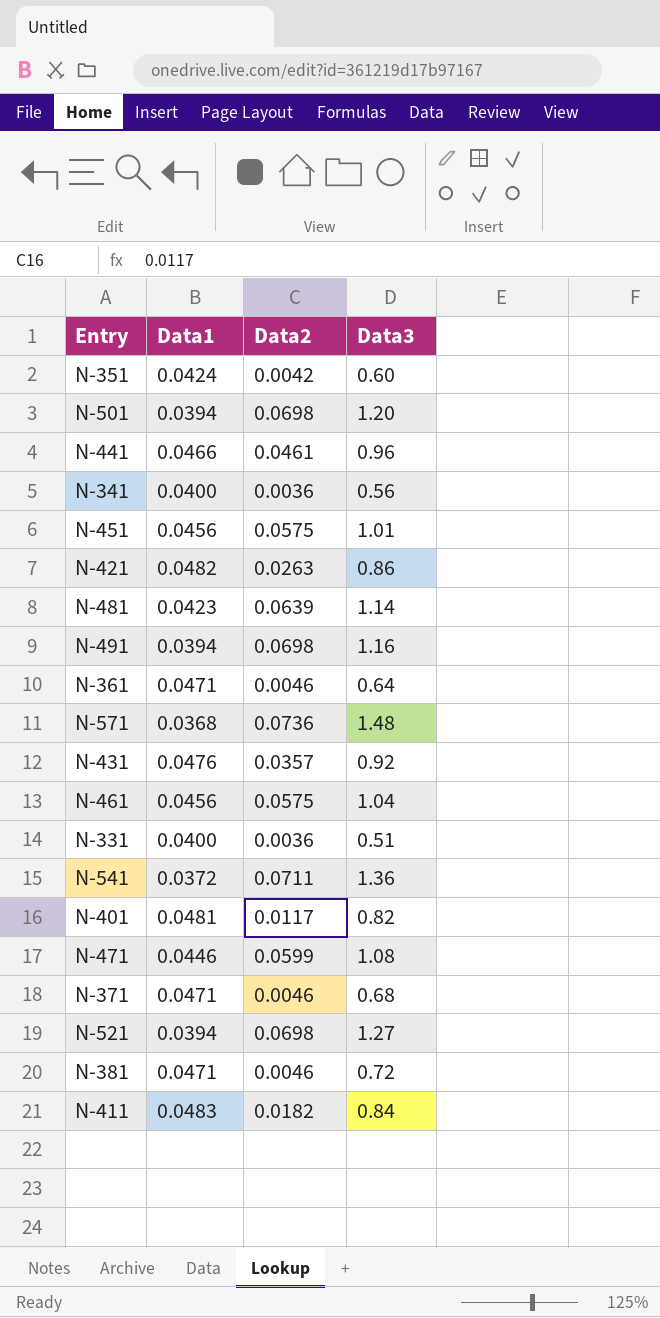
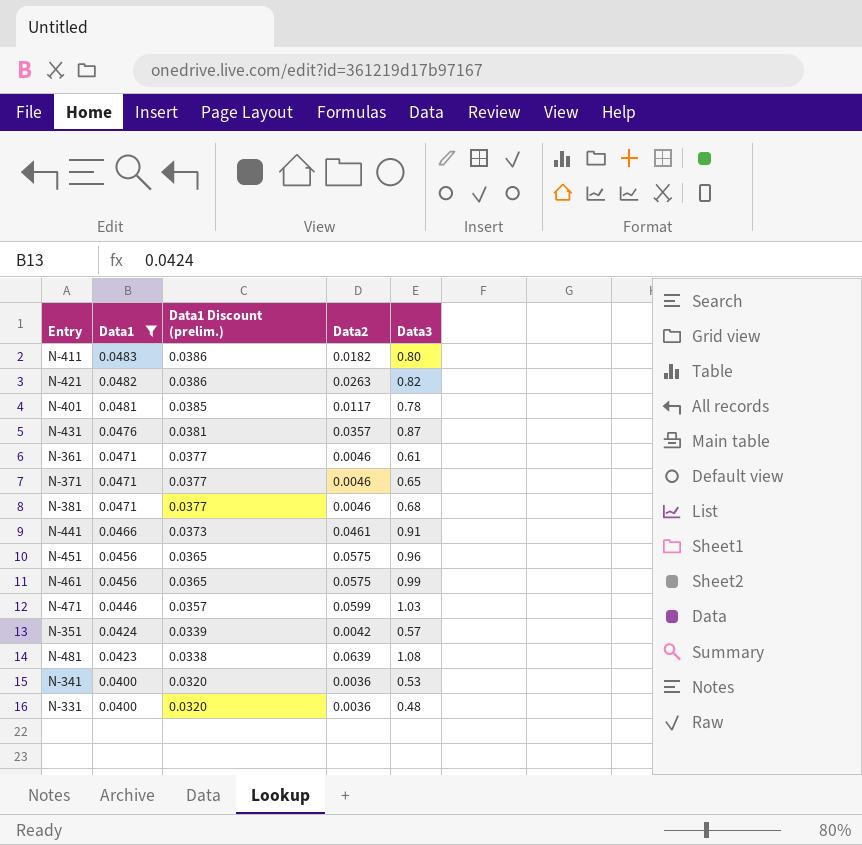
filter: none -> Data1 >= 0.0400
row order: none -> Data1 descending
column Data1 Discount (prelim.) | formula: none -> [Data1] * 0.8
N-411 | Data3: 0.84 -> 0.80
N-421 | Data3: 0.86 -> 0.82
N-401 | Data3: 0.82 -> 0.78
N-431 | Data3: 0.92 -> 0.87
N-361 | Data3: 0.64 -> 0.61
N-371 | Data3: 0.68 -> 0.65
N-381 | Data3: 0.72 -> 0.68
N-441 | Data3: 0.96 -> 0.91
N-451 | Data3: 1.01 -> 0.96
N-461 | Data3: 1.04 -> 0.99
N-471 | Data3: 1.08 -> 1.03
N-351 | Data3: 0.60 -> 0.57
N-481 | Data3: 1.14 -> 1.08
N-341 | Data3: 0.56 -> 0.53
N-331 | Data3: 0.51 -> 0.48

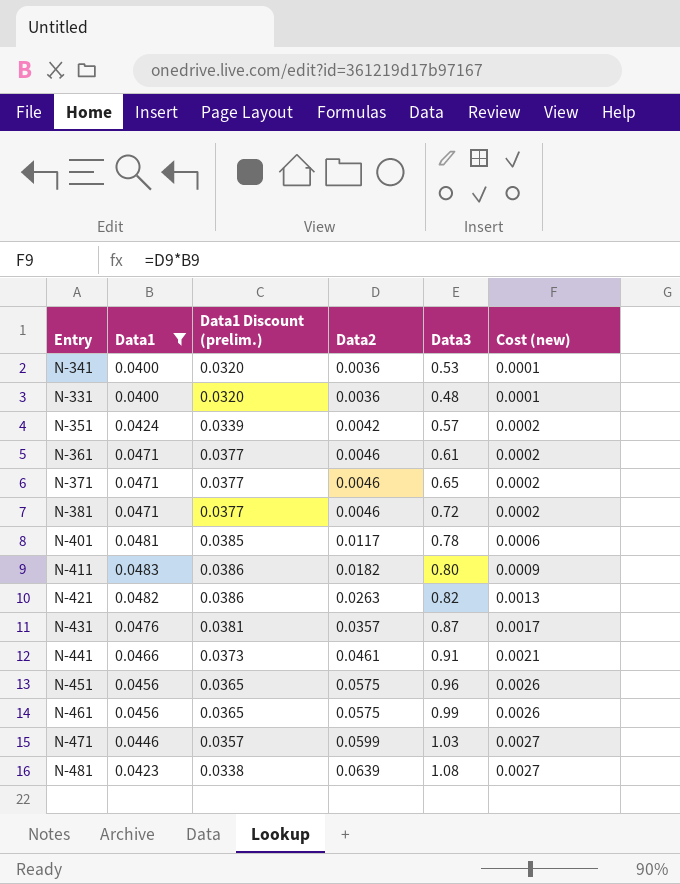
row order: Data1 descending -> Data2 ascending
column Cost (new) | formula: none -> [Data1] * [Data2]
N-381 | Data3: 0.68 -> 0.72

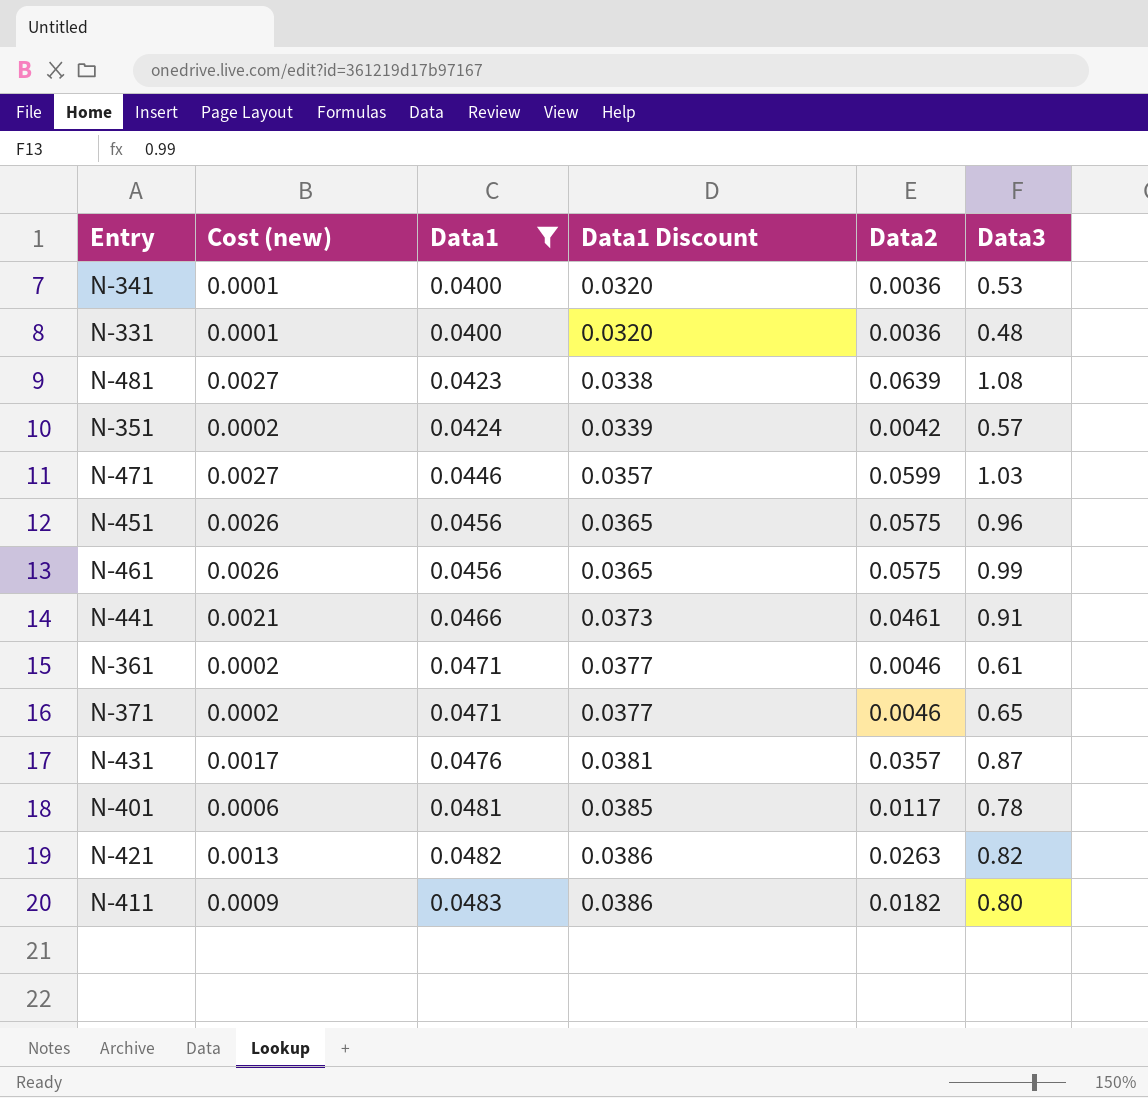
row order: Data2 ascending -> Data1 ascending
column Cost (new) | position: 6 -> 2
column name: Data1 Discount (prelim.) -> Data1 Discount
row N-381: 0.0471 | 0.0377 | 0.0046 | 0.72 | 0.0002 -> none

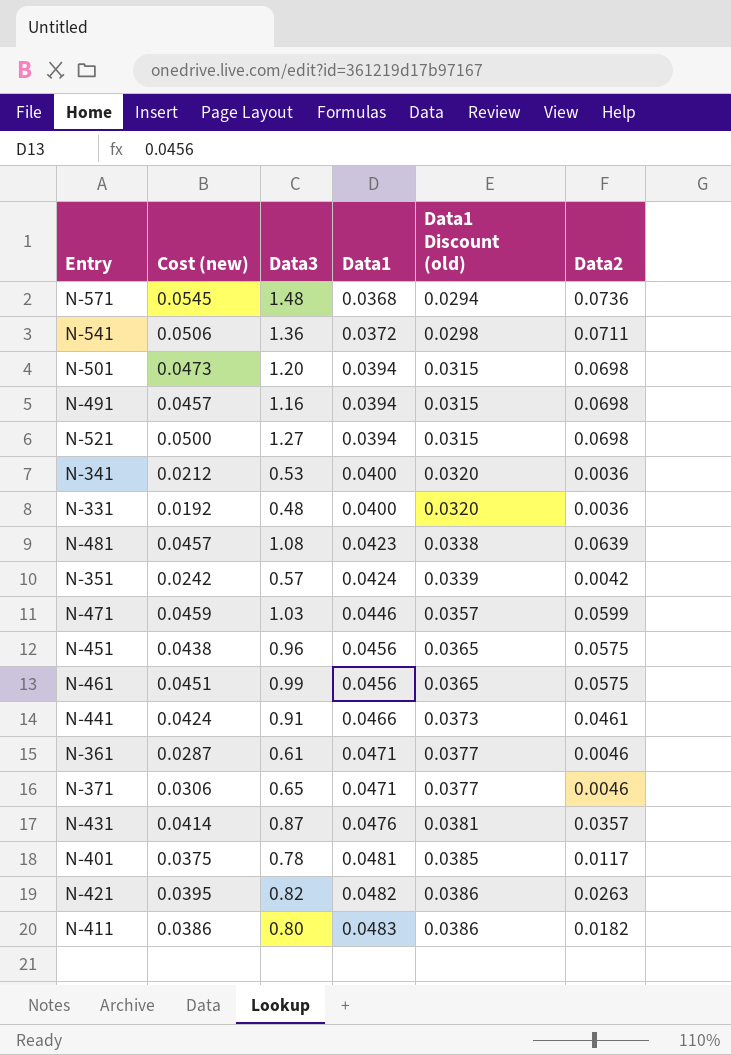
filter: Data1 >= 0.0400 -> none
column Cost (new) | formula: [Data1] * [Data2] -> [Data3] * [Data1]
column Data3 | position: 6 -> 3
column name: Data1 Discount -> Data1 Discount (old)

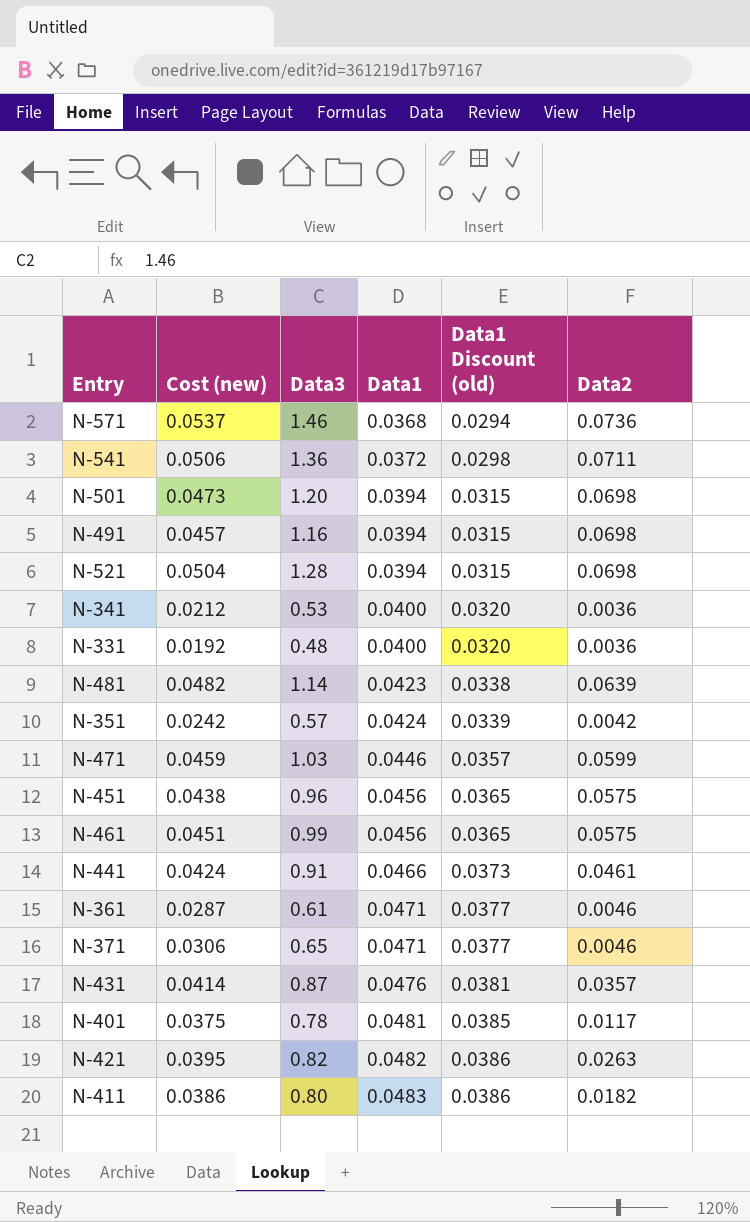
N-571 | Cost (new): 0.0545 -> 0.0537
N-571 | Data3: 1.48 -> 1.46
N-521 | Cost (new): 0.0500 -> 0.0504
N-521 | Data3: 1.27 -> 1.28
N-481 | Cost (new): 0.0457 -> 0.0482
N-481 | Data3: 1.08 -> 1.14

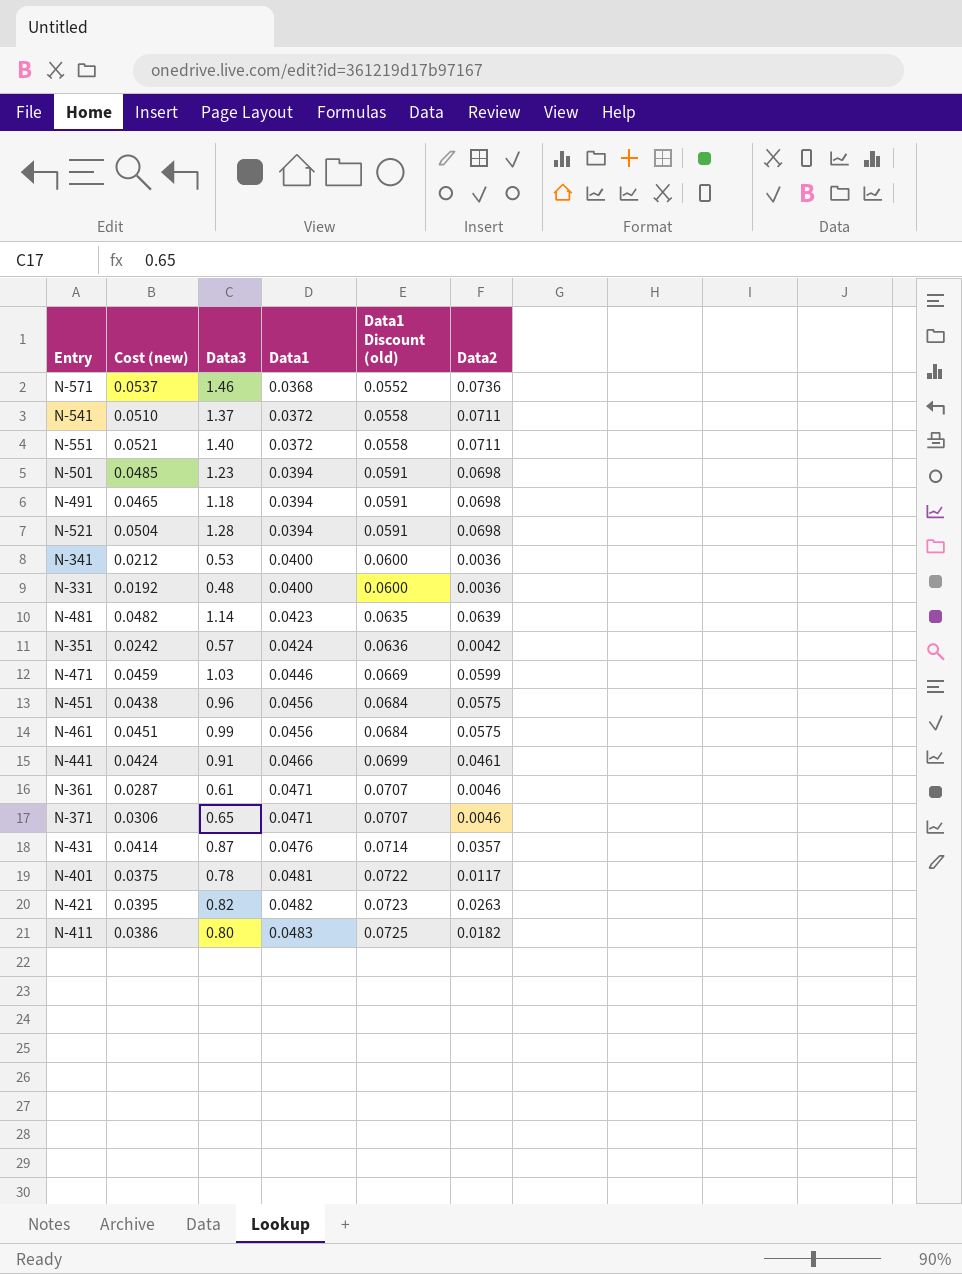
column Data1 Discount (old) | formula: [Data1] * 0.8 -> [Data1] * 1.5
N-541 | Cost (new): 0.0506 -> 0.0510
N-541 | Data3: 1.36 -> 1.37
row N-551: none -> 0.0521 | 1.40 | 0.0372 | 0.0558 | 0.0711
N-501 | Cost (new): 0.0473 -> 0.0485
N-501 | Data3: 1.20 -> 1.23
N-491 | Cost (new): 0.0457 -> 0.0465
N-491 | Data3: 1.16 -> 1.18

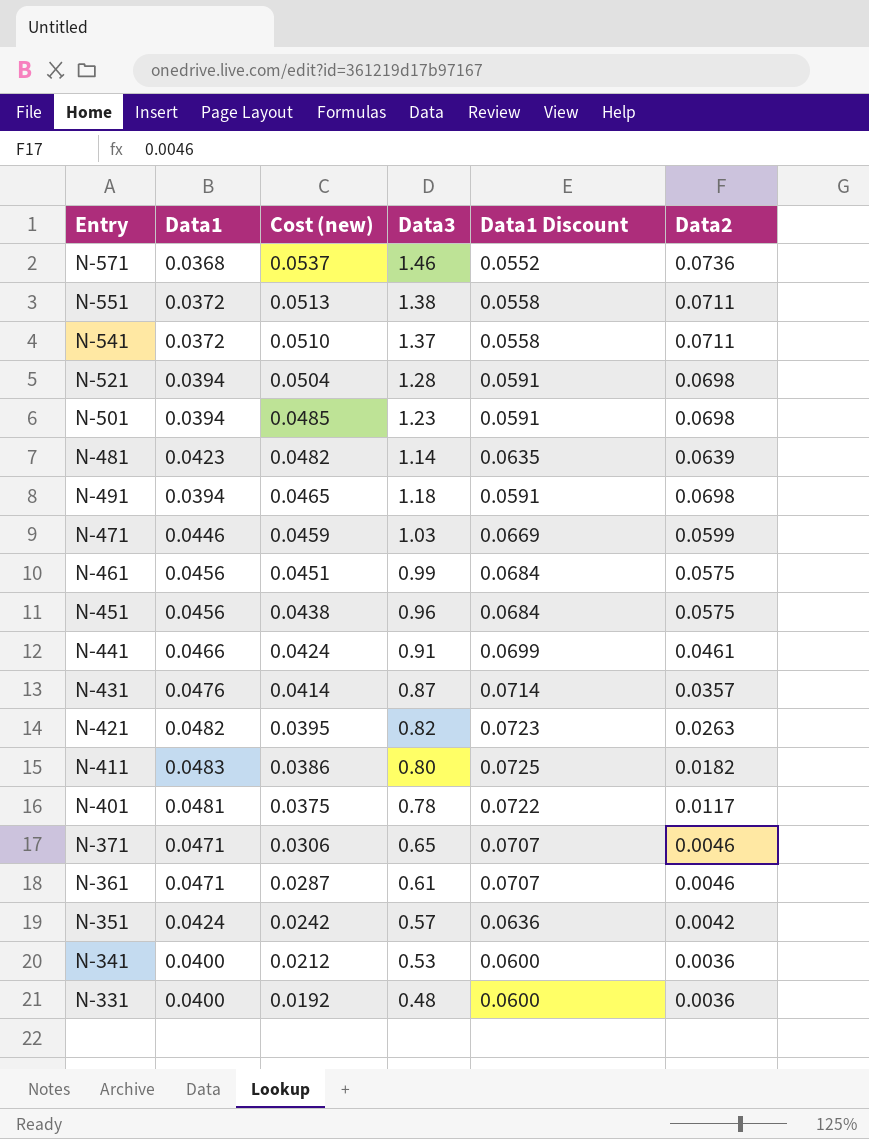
row order: Data1 ascending -> Cost (new) descending
column Data1 | position: 4 -> 2
column name: Data1 Discount (old) -> Data1 Discount
N-551 | Cost (new): 0.0521 -> 0.0513
N-551 | Data3: 1.40 -> 1.38

